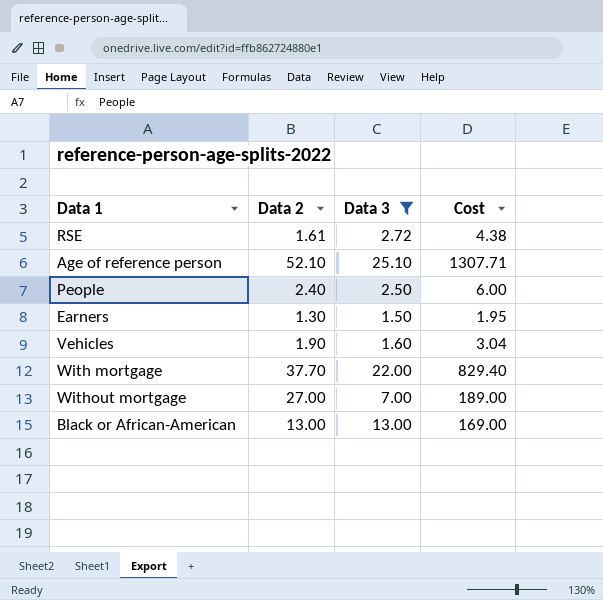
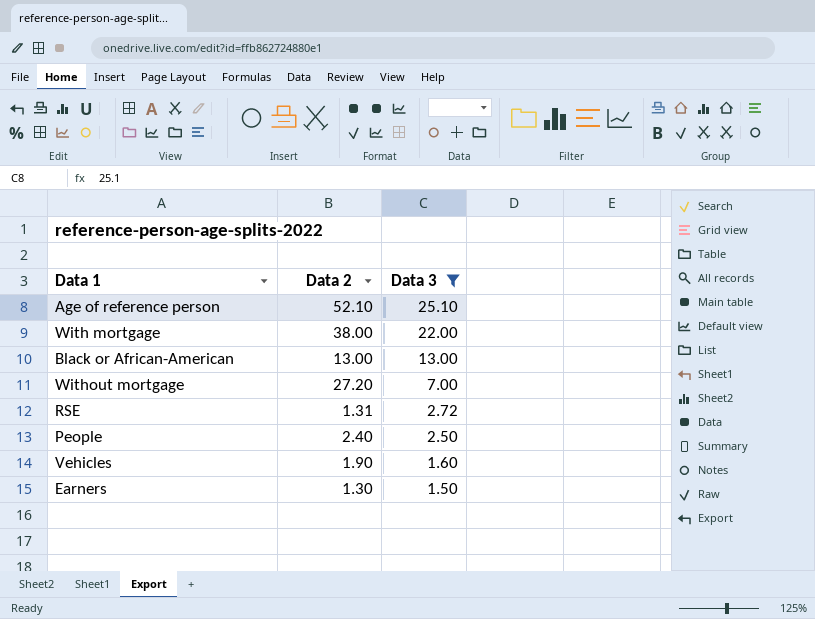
row order: none -> Data 3 descending
column Cost | formula: [Data 2] * [Data 3] -> none
With mortgage | Data 2: 37.70 -> 38.00
Without mortgage | Data 2: 27.00 -> 27.20
RSE | Data 2: 1.61 -> 1.31

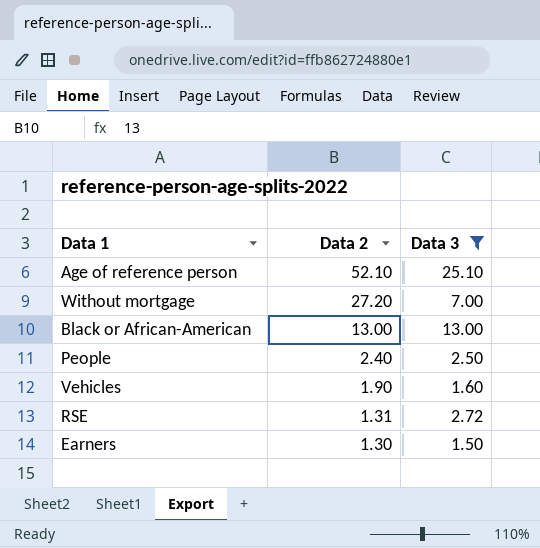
row order: Data 3 descending -> Data 2 descending
row With mortgage: 38.00 | 22.00 -> none

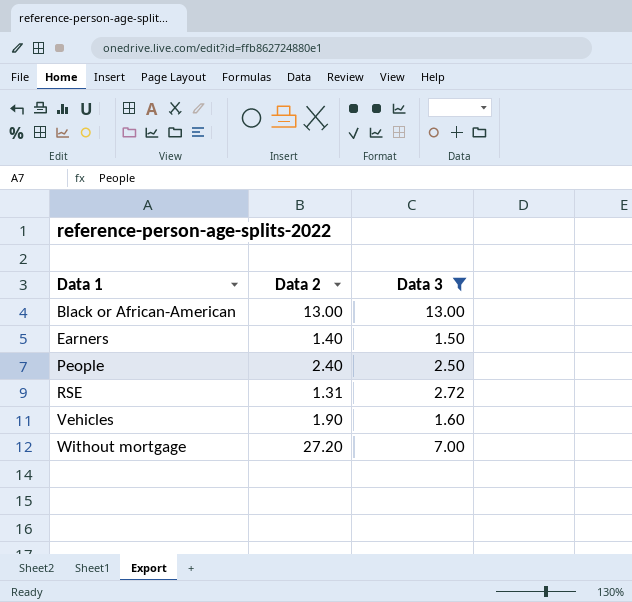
row order: Data 2 descending -> Data 1 ascending
row Age of reference person: 52.10 | 25.10 -> none
Earners | Data 2: 1.30 -> 1.40

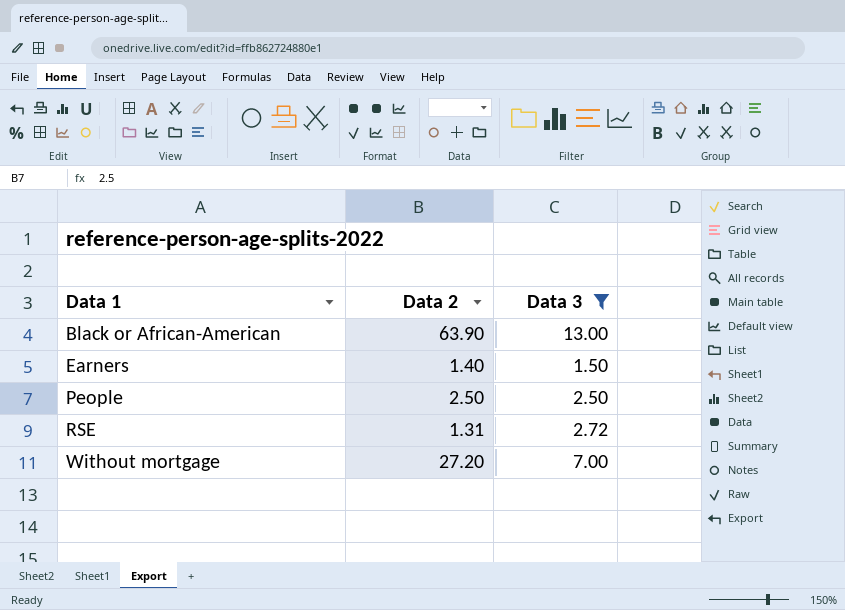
row Vehicles: 1.90 | 1.60 -> none
Black or African-American | Data 2: 13.00 -> 63.90
People | Data 2: 2.40 -> 2.50

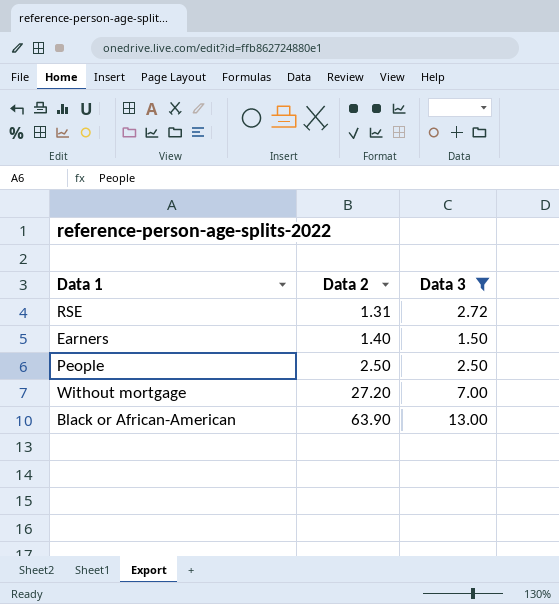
row order: Data 1 ascending -> Data 2 ascending

